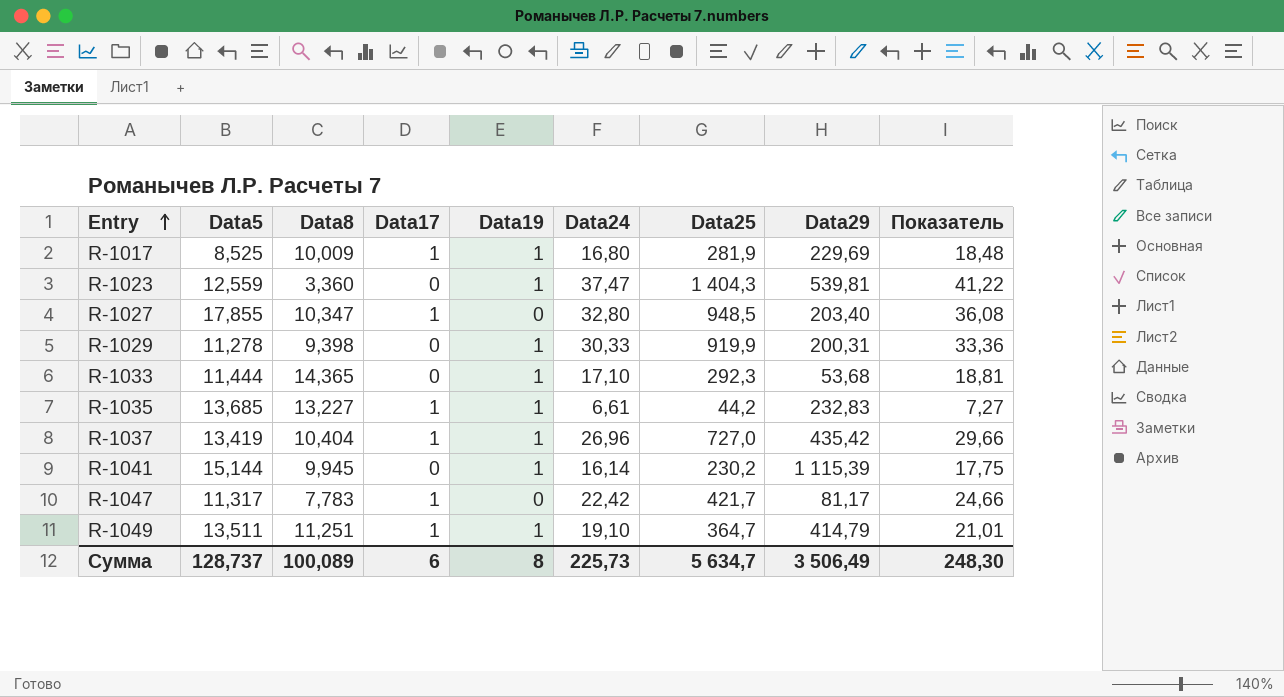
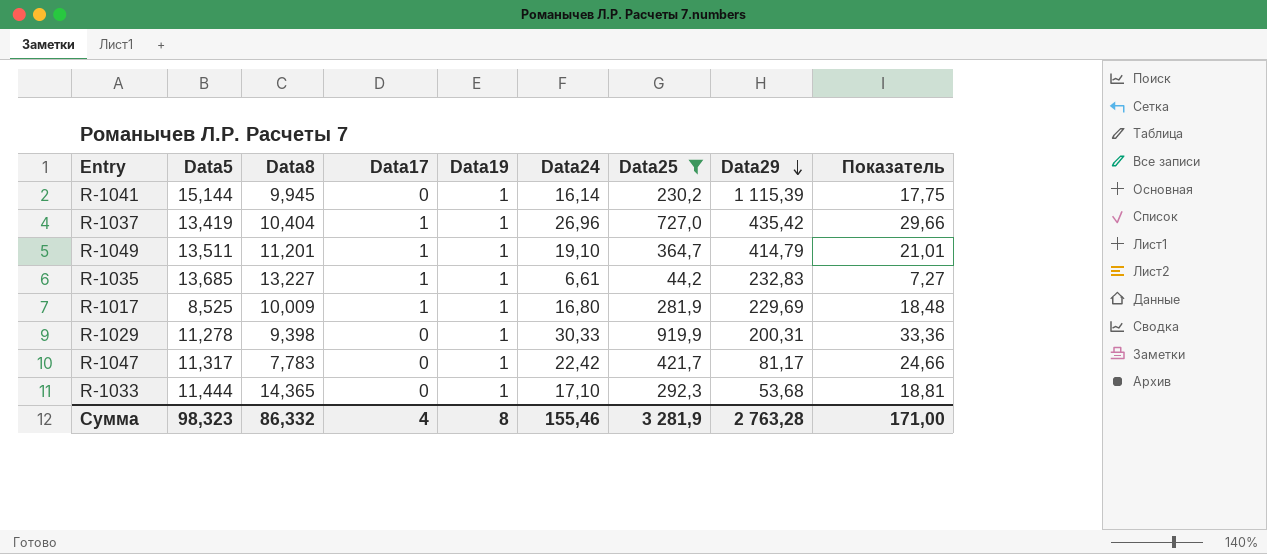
filter: none -> Data25 <= 919,9
row order: Entry ascending -> Data29 descending
R-1049 | Data8: 11,251 -> 11,201
R-1047 | Data17: 1 -> 0
R-1047 | Data19: 0 -> 1
Сумма | Data5: 128,737 -> 98,323
Сумма | Data8: 100,089 -> 86,332
Сумма | Data17: 6 -> 4
Сумма | Data24: 225,73 -> 155,46
Сумма | Data25: 5 634,7 -> 3 281,9
Сумма | Data29: 3 506,49 -> 2 763,28
Сумма | Показатель: 248,30 -> 171,00

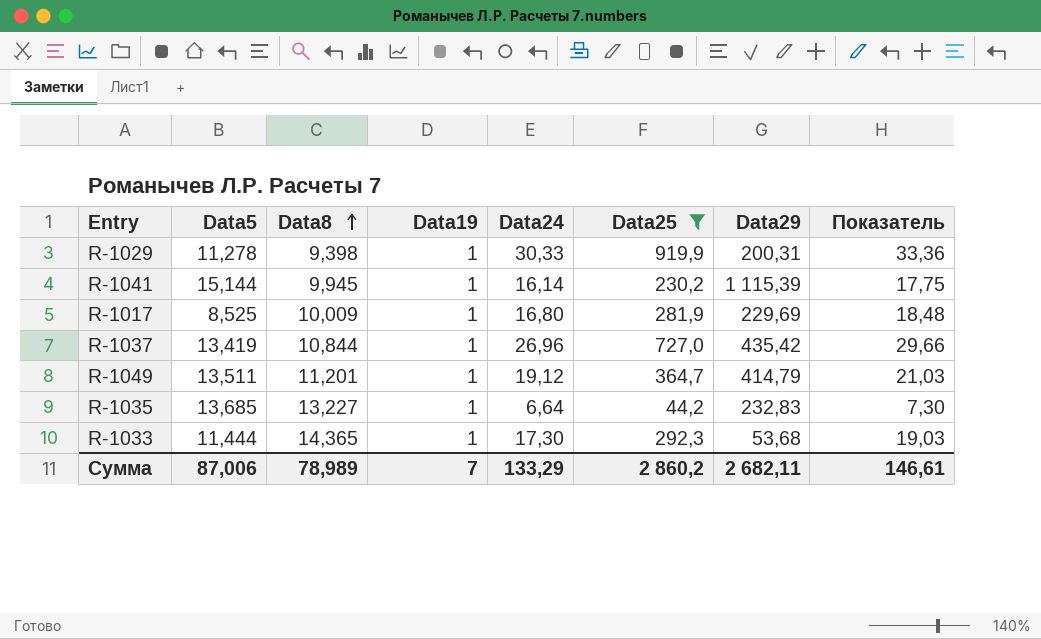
row order: Data29 descending -> Data8 ascending
column Data17 | position: 4 -> none
row R-1047: 11,317 | 7,783 | 0 | 1 | 22,42 | 421,7 | 81,17 | 24,66 -> none
R-1037 | Data8: 10,404 -> 10,844
R-1049 | Data24: 19,10 -> 19,12
R-1049 | Показатель: 21,01 -> 21,03
R-1035 | Data24: 6,61 -> 6,64
R-1035 | Показатель: 7,27 -> 7,30
R-1033 | Data24: 17,10 -> 17,30
R-1033 | Показатель: 18,81 -> 19,03
Сумма | Data5: 98,323 -> 87,006
Сумма | Data8: 86,332 -> 78,989
Сумма | Data19: 8 -> 7
Сумма | Data24: 155,46 -> 133,29
Сумма | Data25: 3 281,9 -> 2 860,2
Сумма | Data29: 2 763,28 -> 2 682,11
Сумма | Показатель: 171,00 -> 146,61

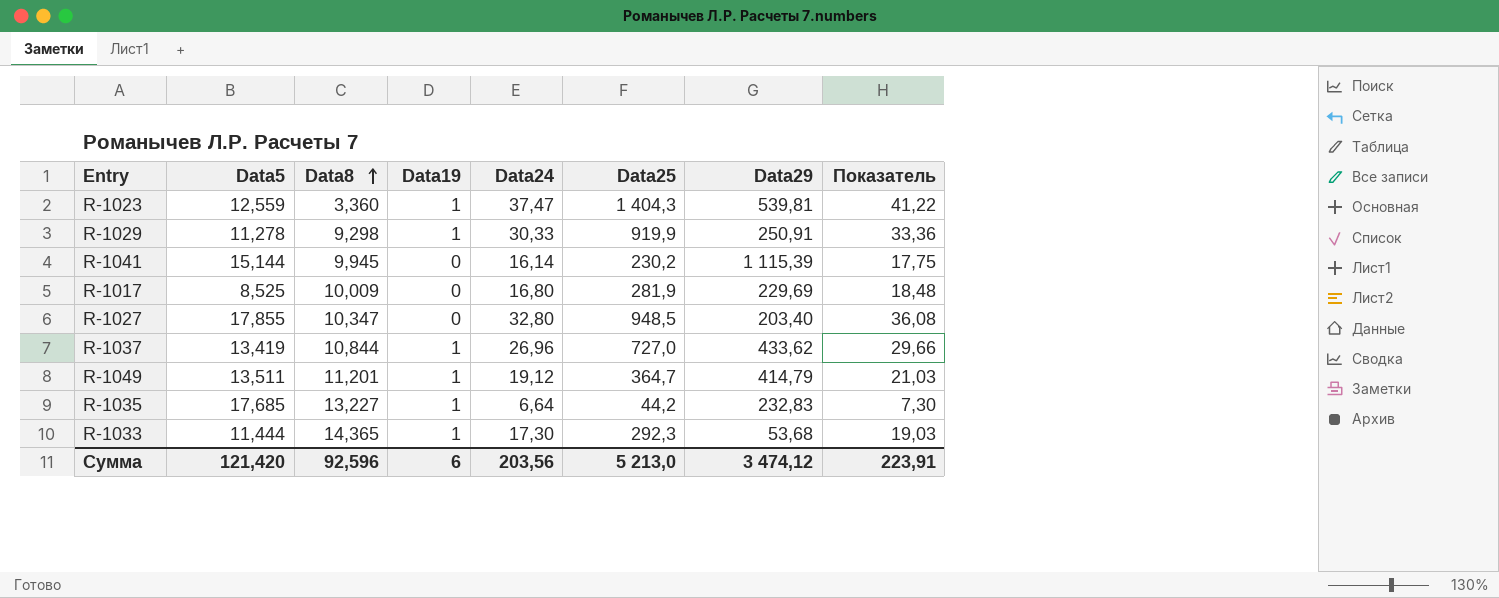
filter: Data25 <= 919,9 -> none
R-1029 | Data8: 9,398 -> 9,298
R-1029 | Data29: 200,31 -> 250,91
R-1041 | Data19: 1 -> 0
R-1017 | Data19: 1 -> 0
R-1037 | Data29: 435,42 -> 433,62
R-1035 | Data5: 13,685 -> 17,685
Сумма | Data5: 87,006 -> 121,420
Сумма | Data8: 78,989 -> 92,596
Сумма | Data19: 7 -> 6
Сумма | Data24: 133,29 -> 203,56
Сумма | Data25: 2 860,2 -> 5 213,0
Сумма | Data29: 2 682,11 -> 3 474,12
Сумма | Показатель: 146,61 -> 223,91

